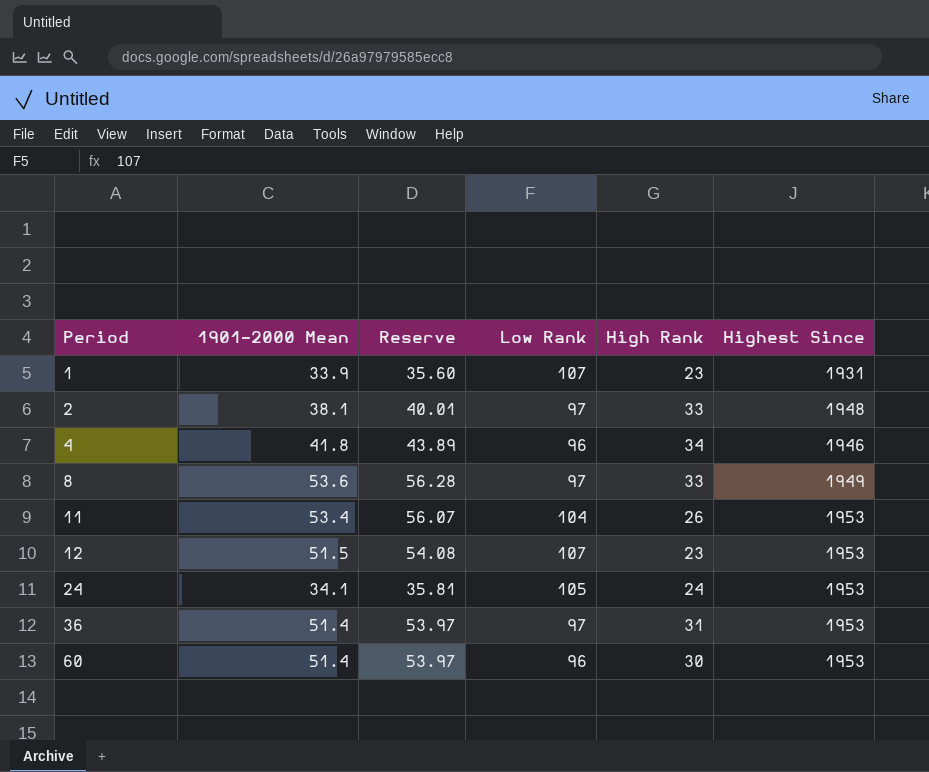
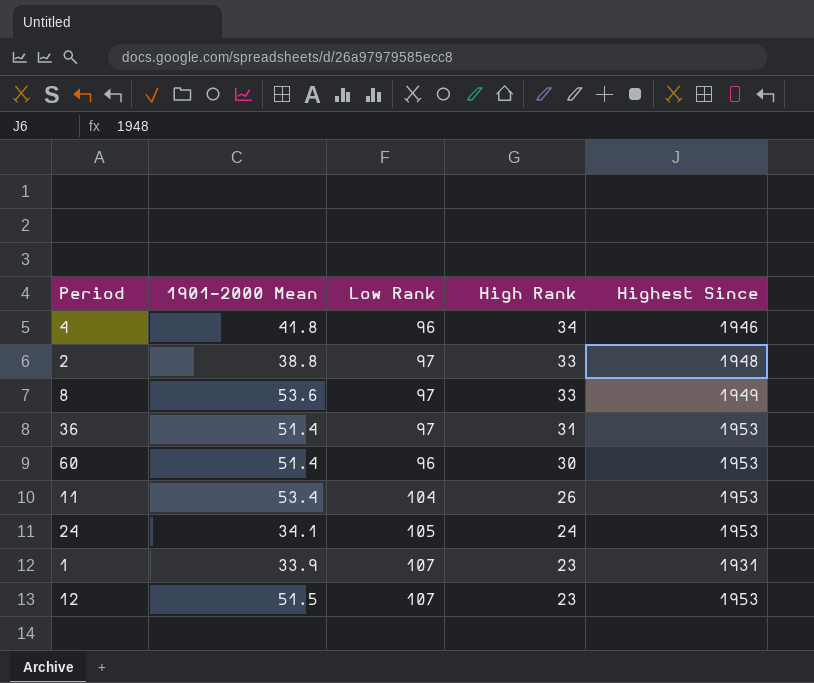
row order: Period ascending -> High Rank descending
column Reserve | formula: [1901-2000 Mean] * 1.05 -> none
2 | 1901-2000 Mean: 38.1 -> 38.8

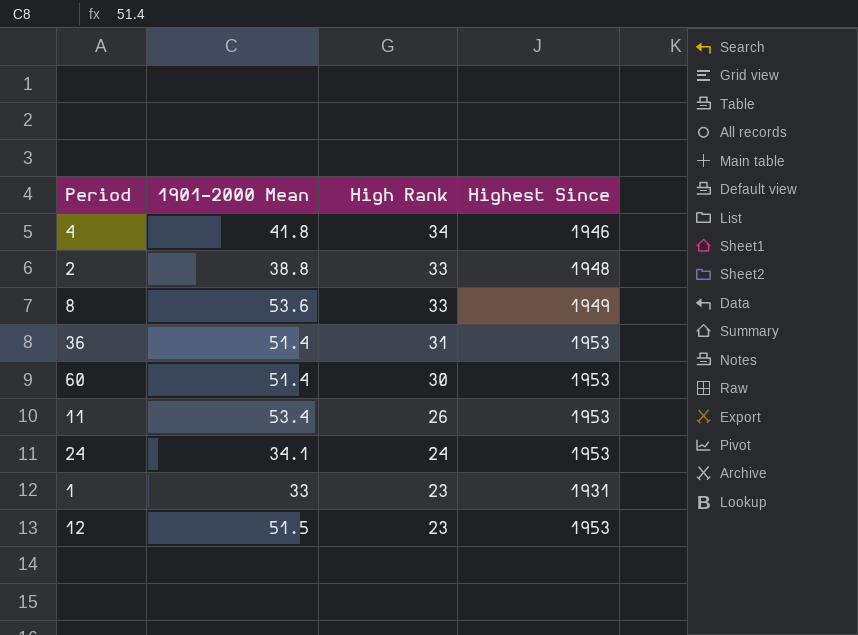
column Low Rank | position: 3 -> none
1 | 1901-2000 Mean: 33.9 -> 33

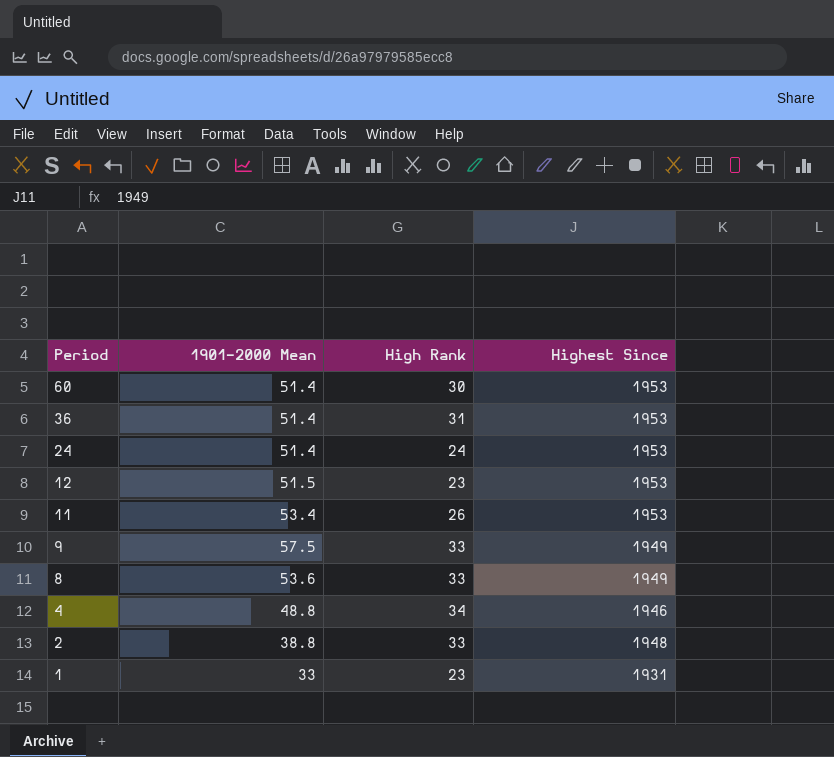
row order: High Rank descending -> Period descending
24 | 1901-2000 Mean: 34.1 -> 51.4
row 9: none -> 57.5 | 33 | 1949
4 | 1901-2000 Mean: 41.8 -> 48.8

